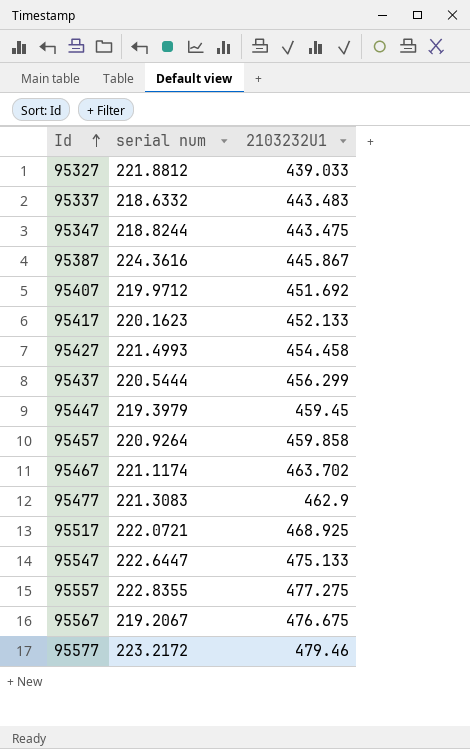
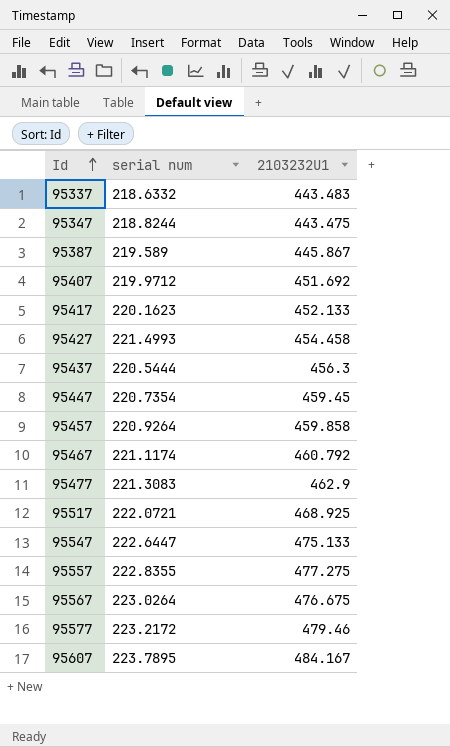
row 95327: 221.8812 | 439.033 -> none
95387 | serial num: 224.3616 -> 219.589
95437 | 2103232U1: 456.299 -> 456.3
95447 | serial num: 219.3979 -> 220.7354
95467 | 2103232U1: 463.702 -> 460.792
95567 | serial num: 219.2067 -> 223.0264
row 95607: none -> 223.7895 | 484.167

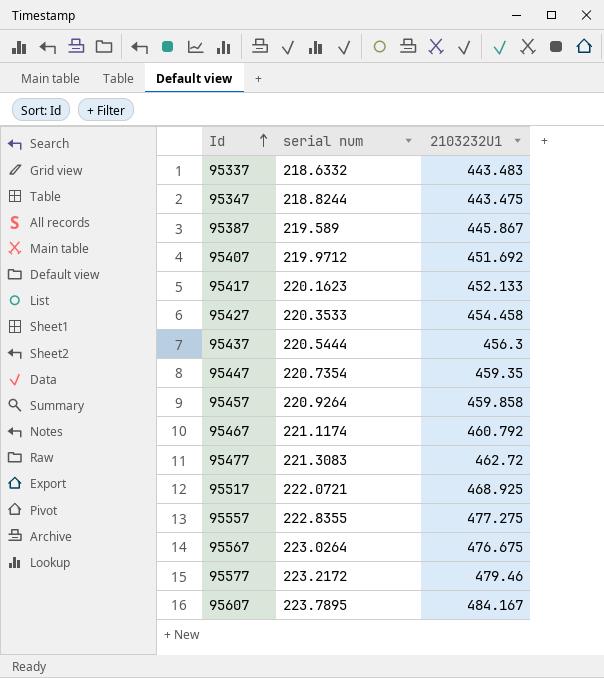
row 95547: 222.6447 | 475.133 -> none
95427 | serial num: 221.4993 -> 220.3533
95447 | 2103232U1: 459.45 -> 459.35
95477 | 2103232U1: 462.9 -> 462.72

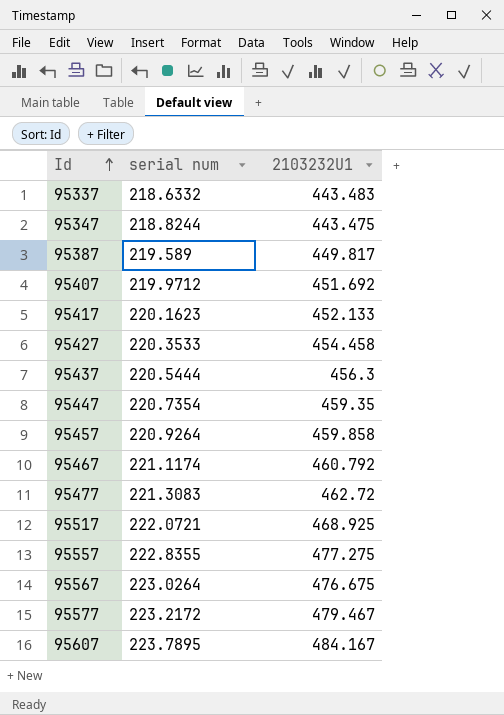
95387 | 2103232U1: 445.867 -> 449.817
95577 | 2103232U1: 479.46 -> 479.467

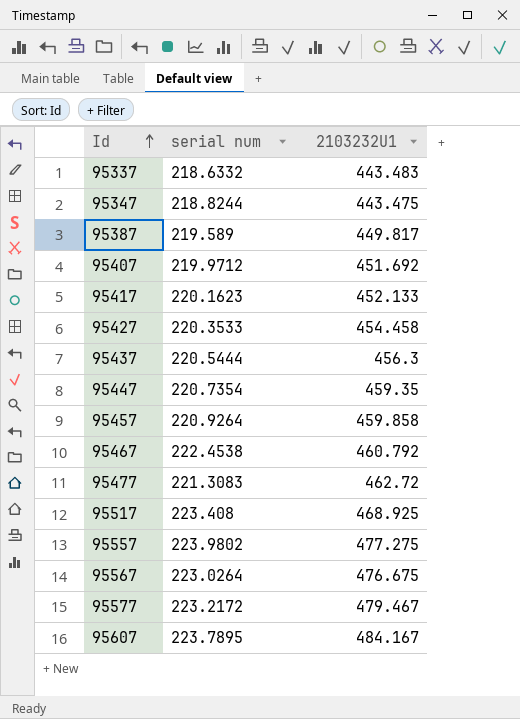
95467 | serial num: 221.1174 -> 222.4538
95517 | serial num: 222.0721 -> 223.408
95557 | serial num: 222.8355 -> 223.9802

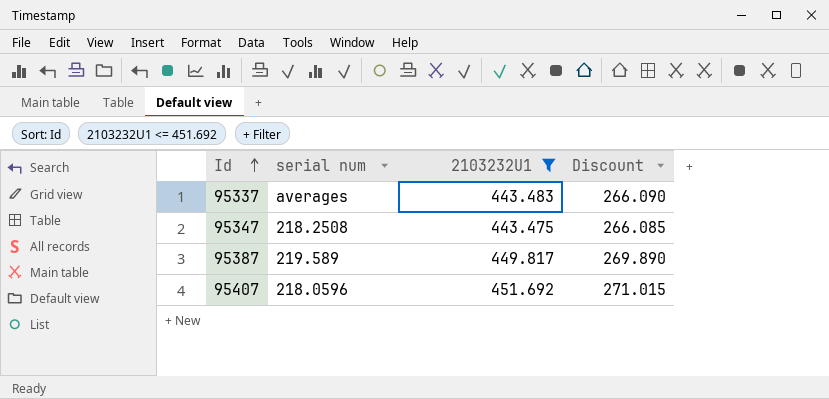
filter: none -> 2103232U1 <= 451.692
column Discount | formula: none -> [2103232U1] * 0.6
95337 | serial num: 218.6332 -> averages
95347 | serial num: 218.8244 -> 218.2508
95407 | serial num: 219.9712 -> 218.0596

